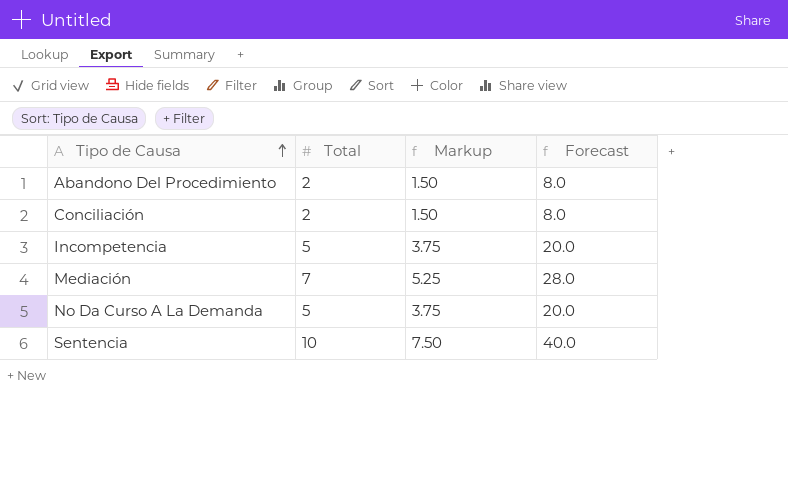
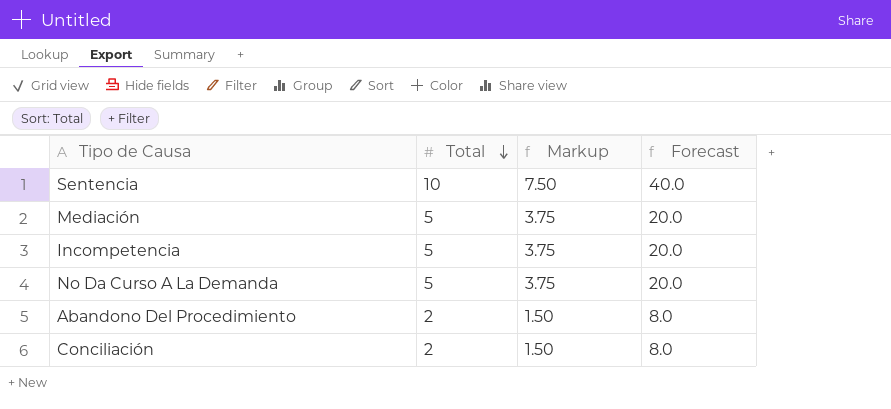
row order: Tipo de Causa ascending -> Total descending
Mediación | Total: 7 -> 5
Mediación | Markup: 5.25 -> 3.75
Mediación | Forecast: 28.0 -> 20.0

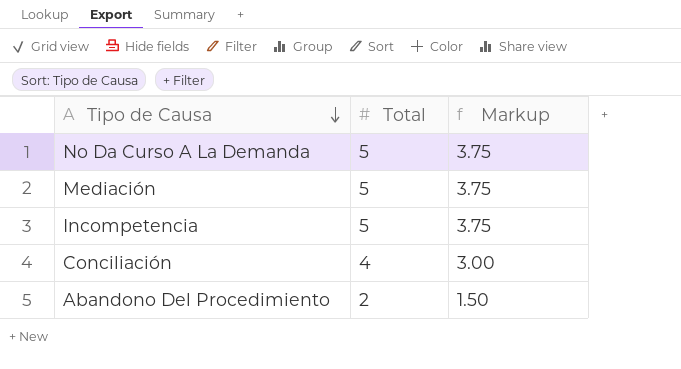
row order: Total descending -> Tipo de Causa descending
column Forecast | formula: [Total] * 4 -> none
row Sentencia: 10 | 7.50 | 40.0 -> none
Conciliación | Total: 2 -> 4
Conciliación | Markup: 1.50 -> 3.00

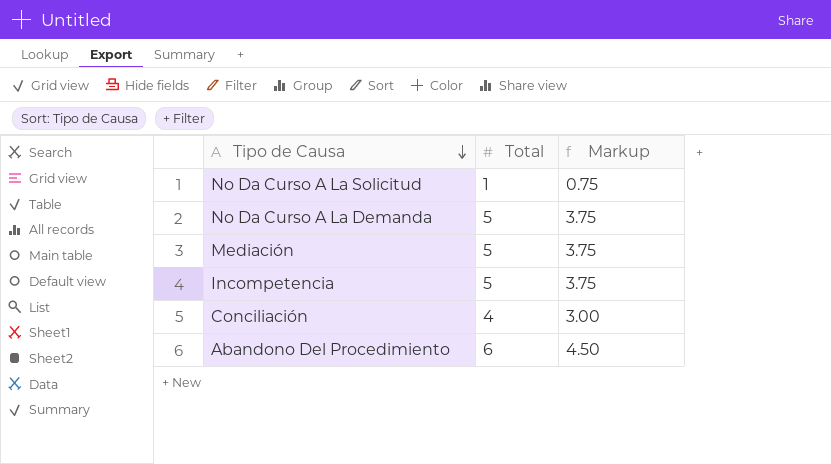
row No Da Curso A La Solicitud: none -> 1 | 0.75
Abandono Del Procedimiento | Total: 2 -> 6
Abandono Del Procedimiento | Markup: 1.50 -> 4.50

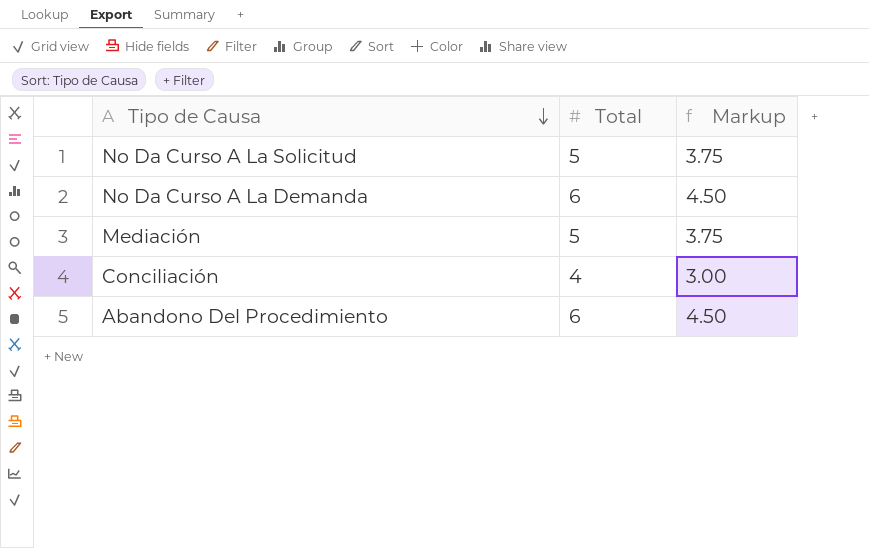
row Incompetencia: 5 | 3.75 -> none
No Da Curso A La Solicitud | Total: 1 -> 5
No Da Curso A La Solicitud | Markup: 0.75 -> 3.75
No Da Curso A La Demanda | Total: 5 -> 6
No Da Curso A La Demanda | Markup: 3.75 -> 4.50

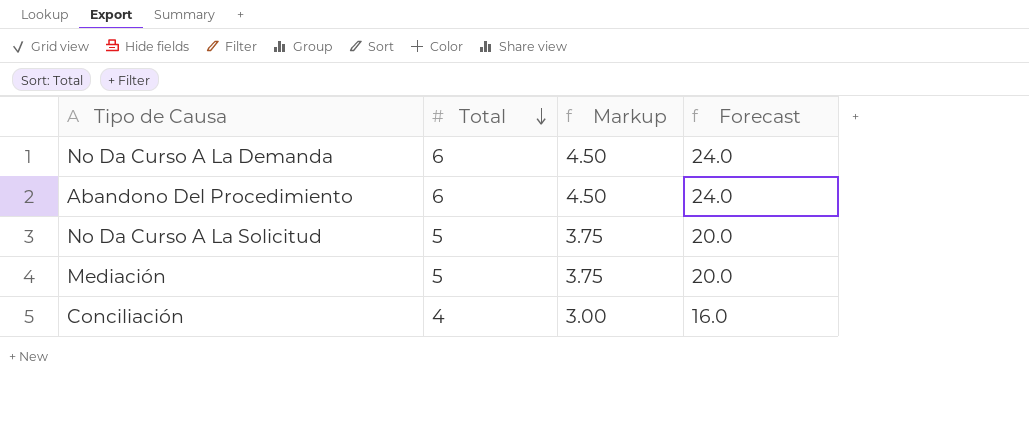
row order: Tipo de Causa descending -> Total descending
column Forecast | formula: none -> [Total] * 4

